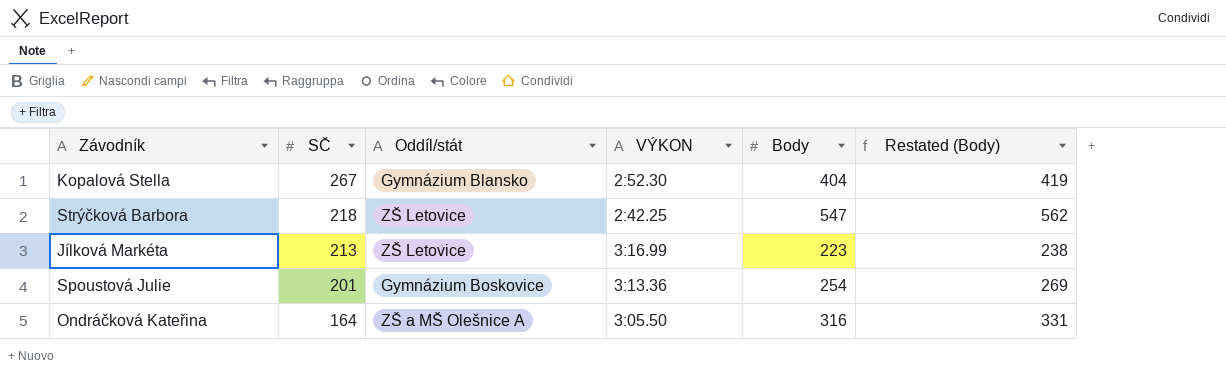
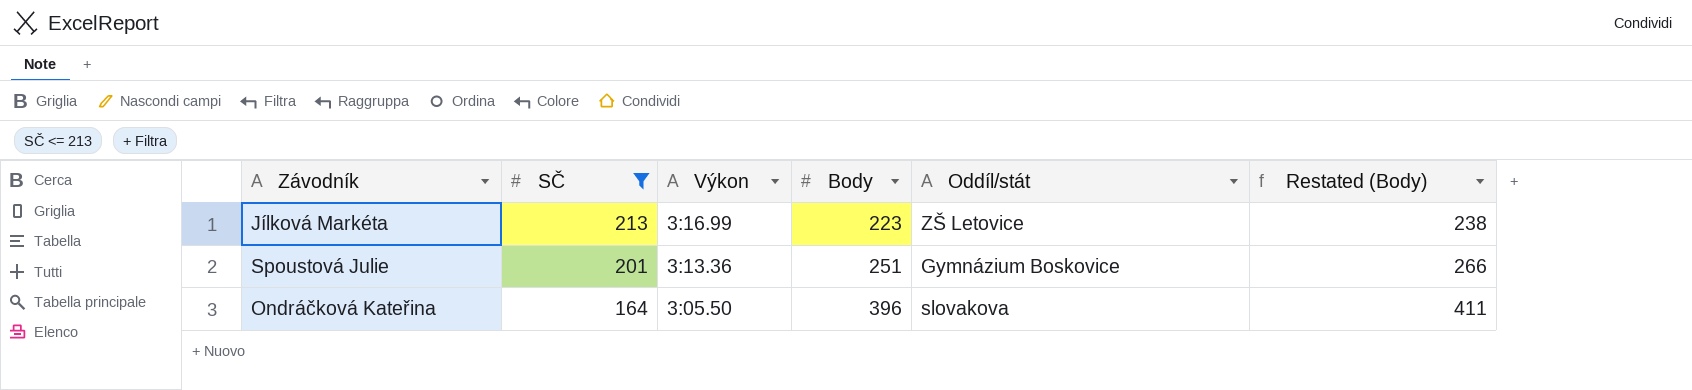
filter: none -> SČ <= 213
column name: VÝKON -> Výkon
column Oddíl/stát | position: 3 -> 5
Spoustová Julie | Body: 254 -> 251
Spoustová Julie | Restated (Body): 269 -> 266
Ondráčková Kateřina | Body: 316 -> 396
Ondráčková Kateřina | Oddíl/stát: ZŠ a MŠ Olešnice A -> slovakova
Ondráčková Kateřina | Restated (Body): 331 -> 411

